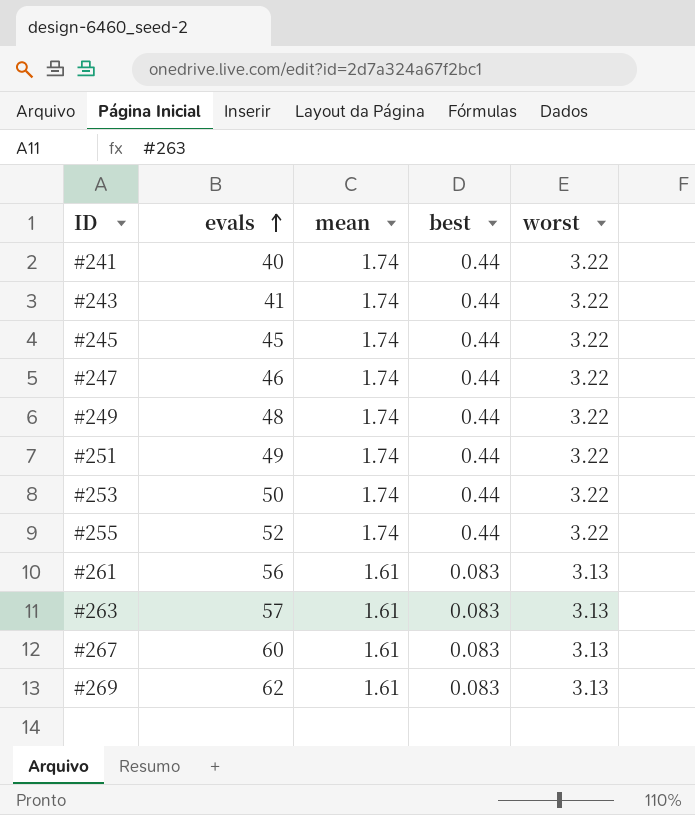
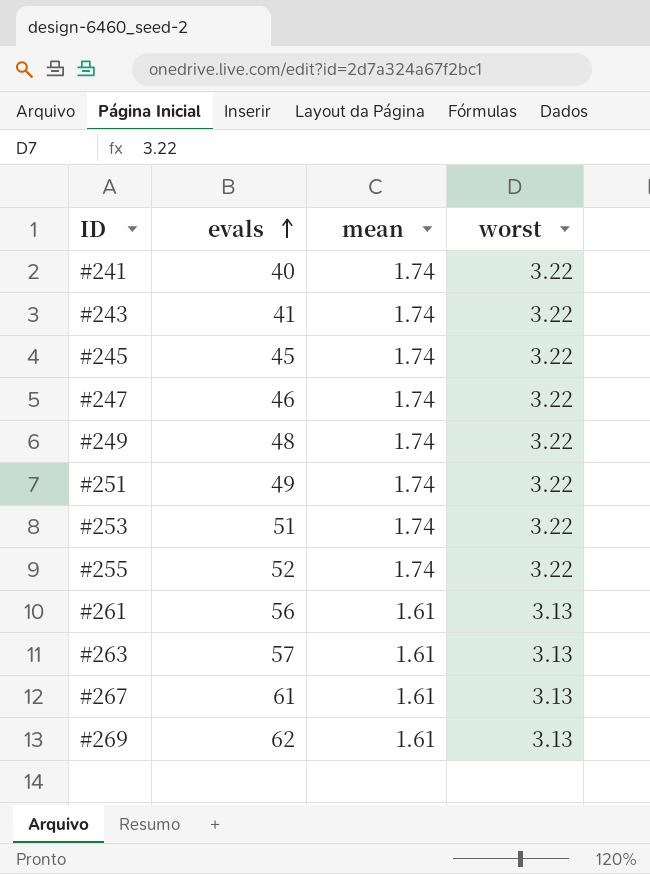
column best | position: 4 -> none
#253 | evals: 50 -> 51
#267 | evals: 60 -> 61

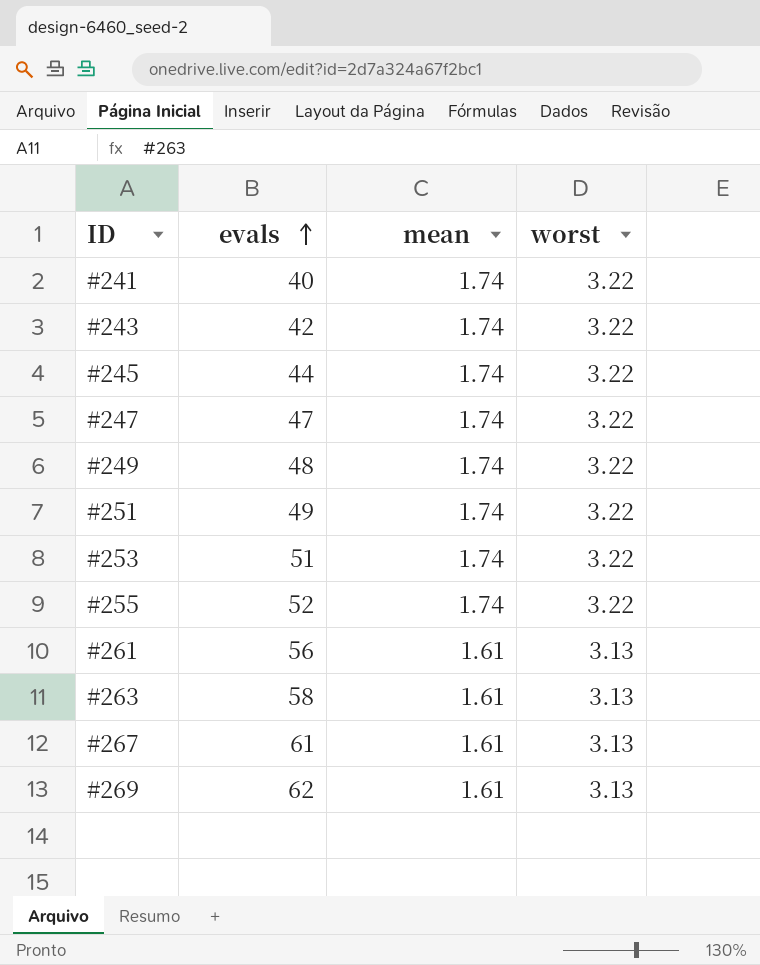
#243 | evals: 41 -> 42
#245 | evals: 45 -> 44
#247 | evals: 46 -> 47
#263 | evals: 57 -> 58

